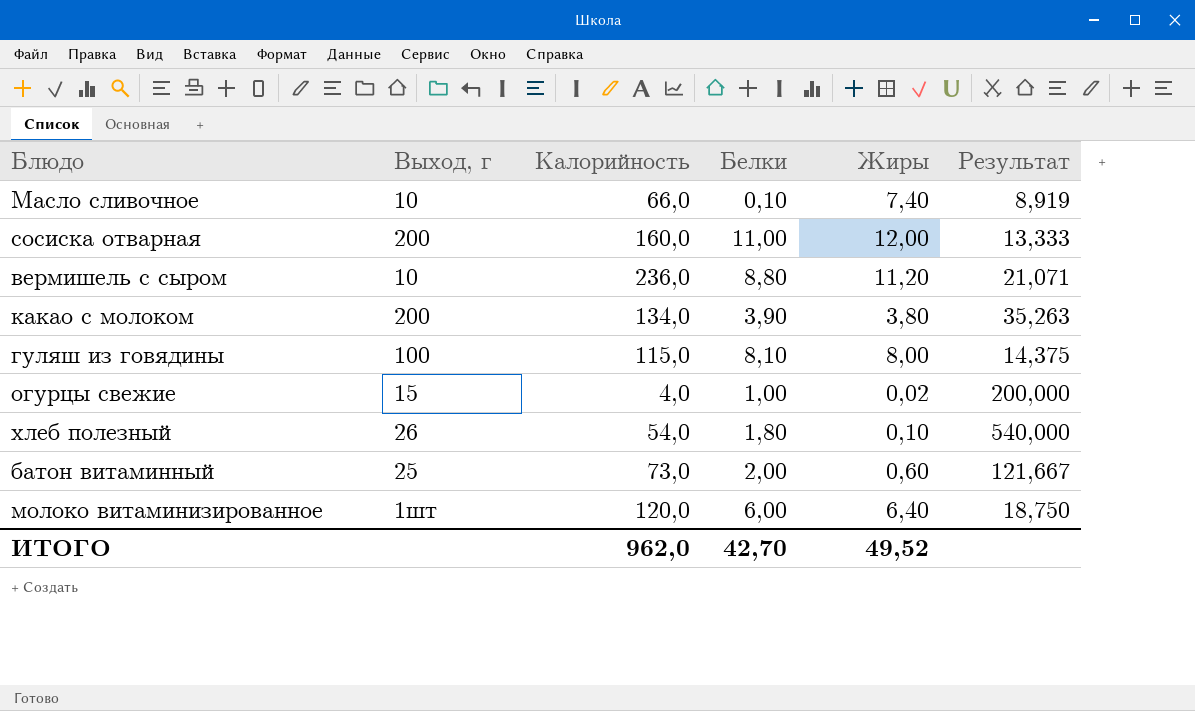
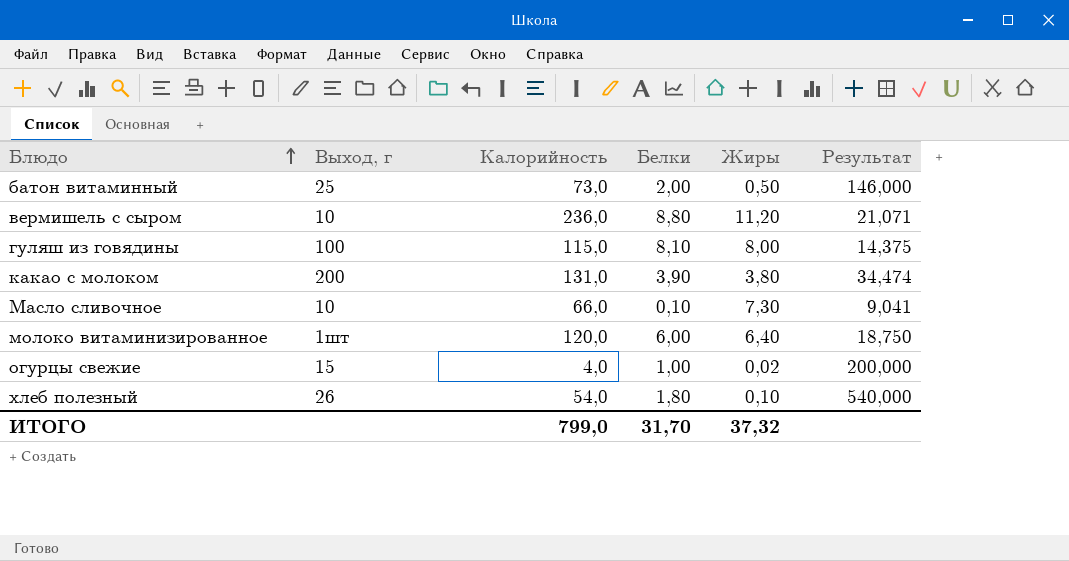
row order: none -> Блюдо ascending
row сосиска отварная: 200 | 160,0 | 11,00 | 12,00 | 13,333 -> none
батон витаминный | Жиры: 0,60 -> 0,50
батон витаминный | Результат: 121,667 -> 146,000
какао с молоком | Калорийность: 134,0 -> 131,0
какао с молоком | Результат: 35,263 -> 34,474
Масло сливочное | Жиры: 7,40 -> 7,30
Масло сливочное | Результат: 8,919 -> 9,041
ИТОГО | Калорийность: 962,0 -> 799,0
ИТОГО | Белки: 42,70 -> 31,70
ИТОГО | Жиры: 49,52 -> 37,32

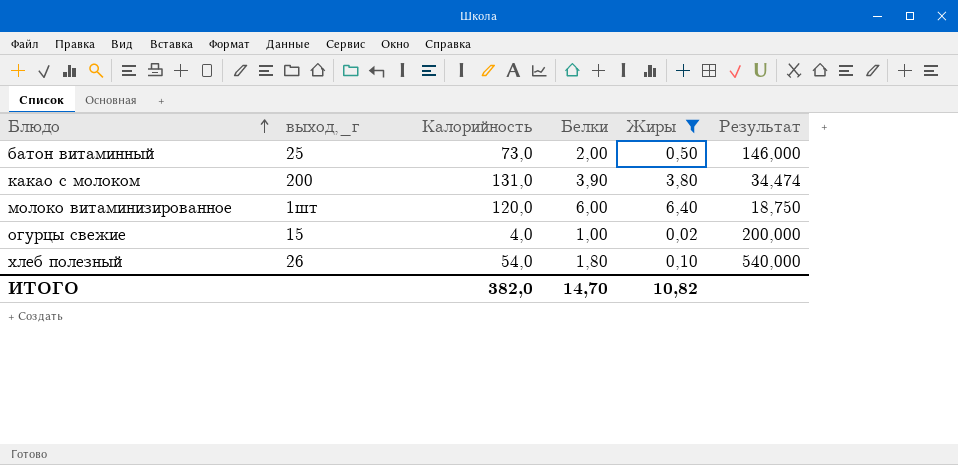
filter: none -> Жиры <= 6,40
column name: Выход, г -> выход,_г
ИТОГО | Калорийность: 799,0 -> 382,0
ИТОГО | Белки: 31,70 -> 14,70
ИТОГО | Жиры: 37,32 -> 10,82

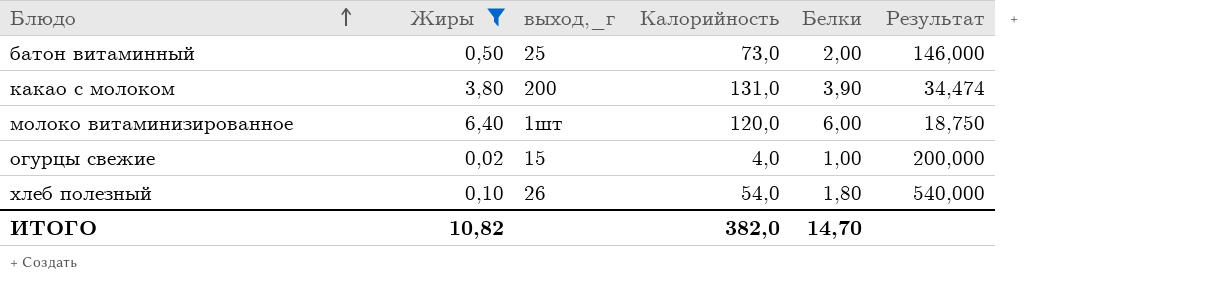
column Жиры | position: 5 -> 2

